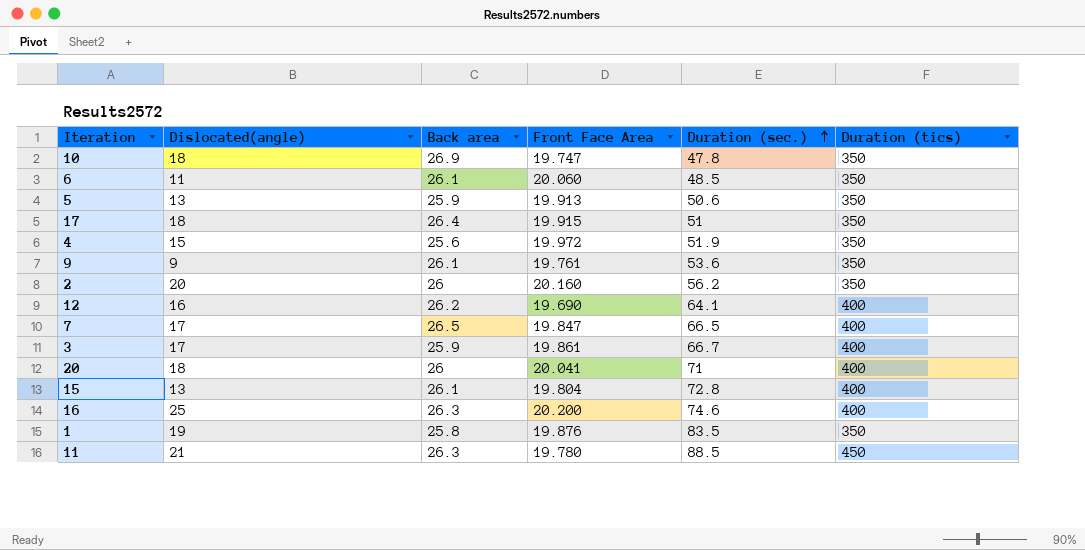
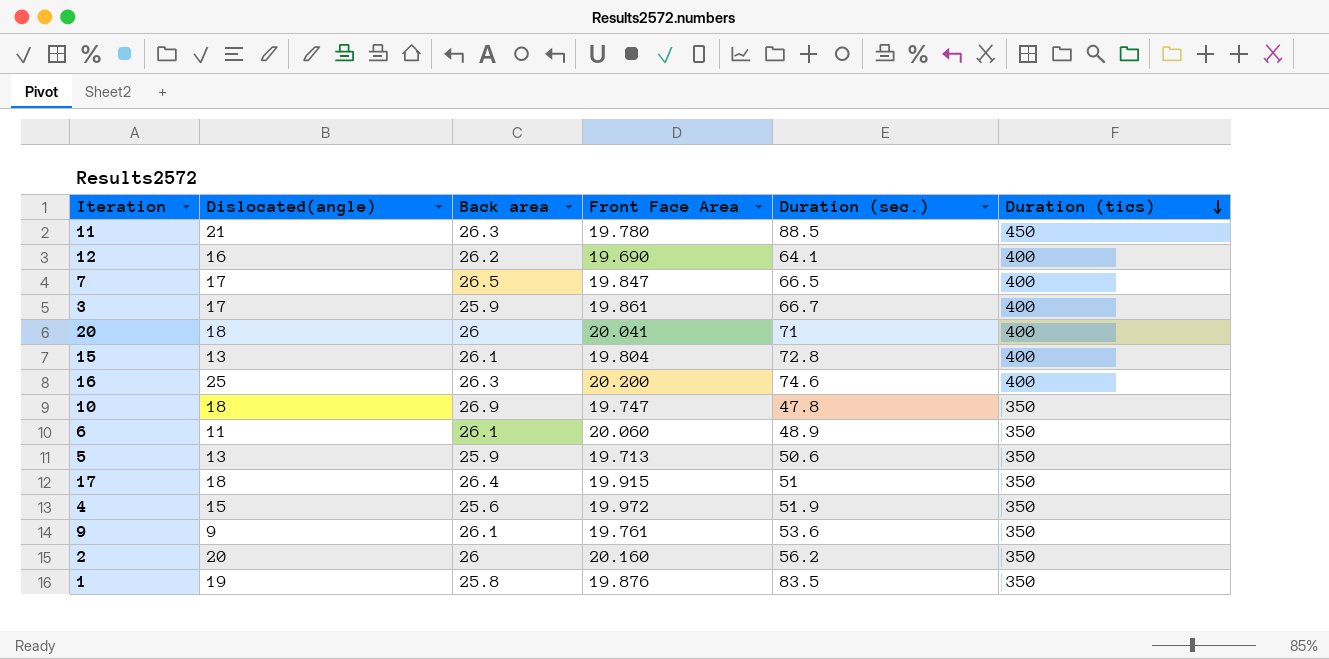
row order: Duration (sec.) ascending -> Duration (tics) descending
6 | Duration (sec.): 48.5 -> 48.9
5 | Front Face Area: 19.913 -> 19.713

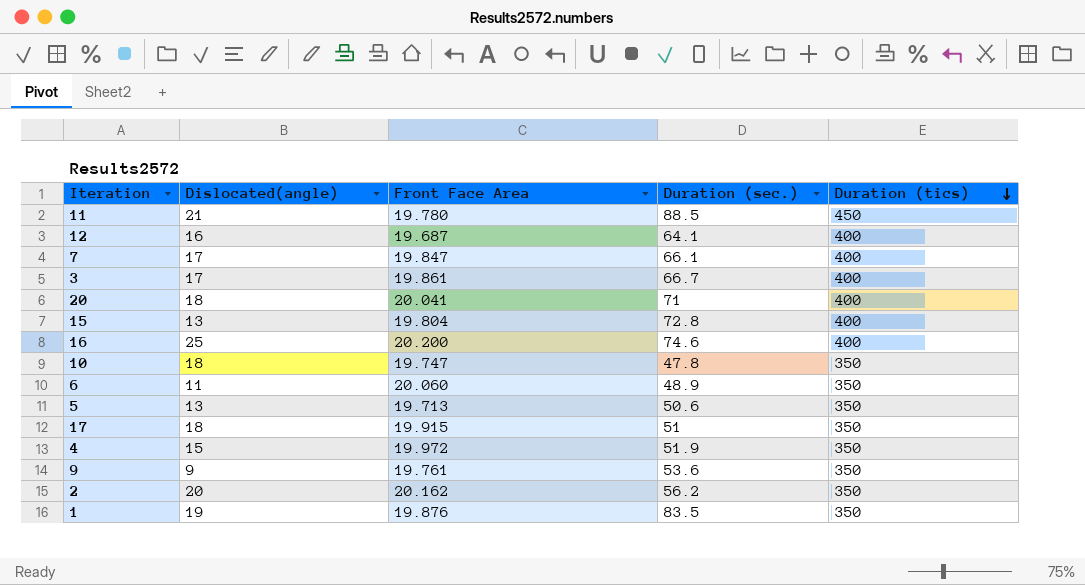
column Back area | position: 3 -> none
12 | Front Face Area: 19.690 -> 19.687
7 | Duration (sec.): 66.5 -> 66.1
2 | Front Face Area: 20.160 -> 20.162

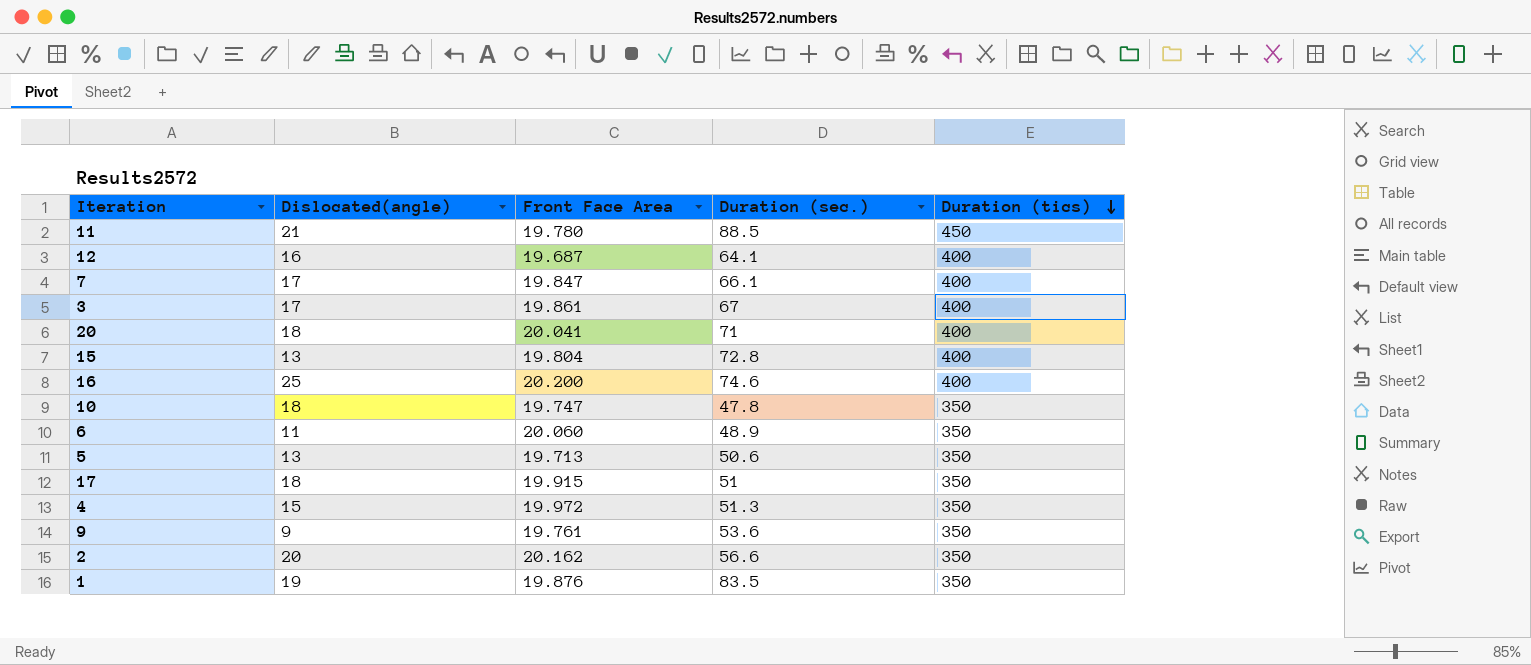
3 | Duration (sec.): 66.7 -> 67
4 | Duration (sec.): 51.9 -> 51.3
2 | Duration (sec.): 56.2 -> 56.6

